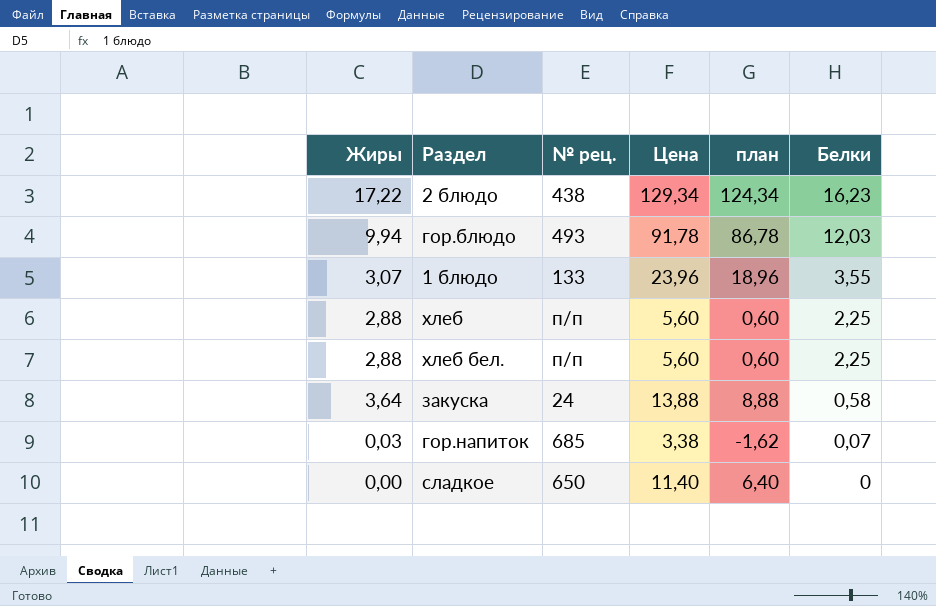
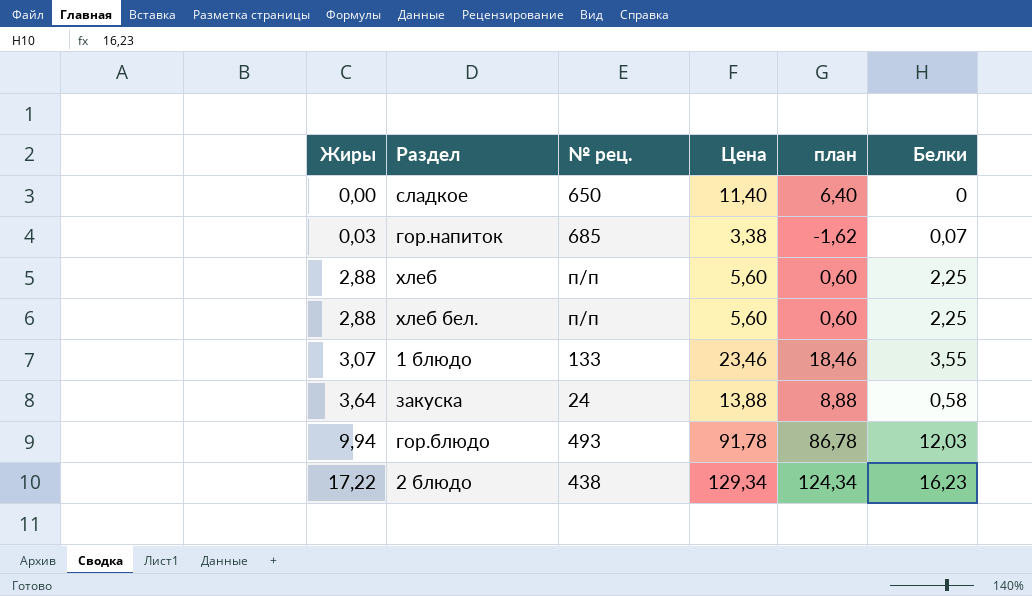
row order: Белки descending -> Жиры ascending
1 блюдо | Цена: 23,96 -> 23,46
1 блюдо | план: 18,96 -> 18,46

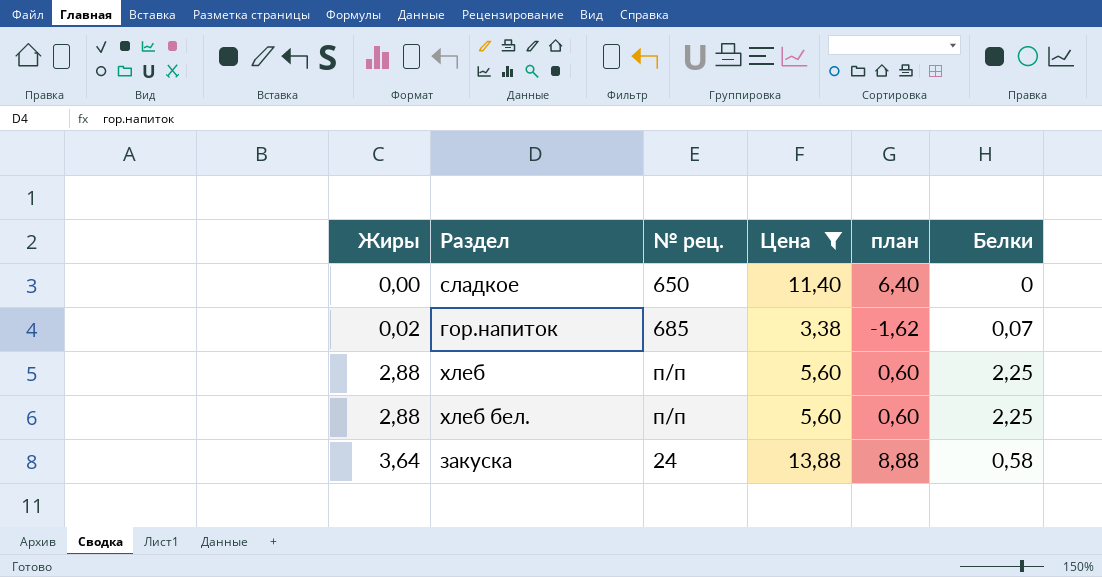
filter: none -> Цена <= 13,88
гор.напиток | Жиры: 0,03 -> 0,02

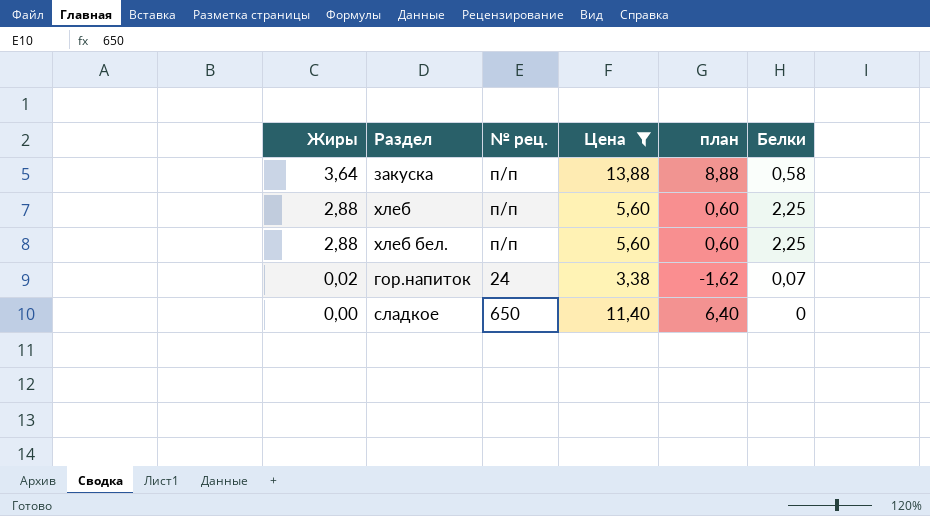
row order: Жиры ascending -> Жиры descending
закуска | № рец.: 24 -> п/п
гор.напиток | № рец.: 685 -> 24

